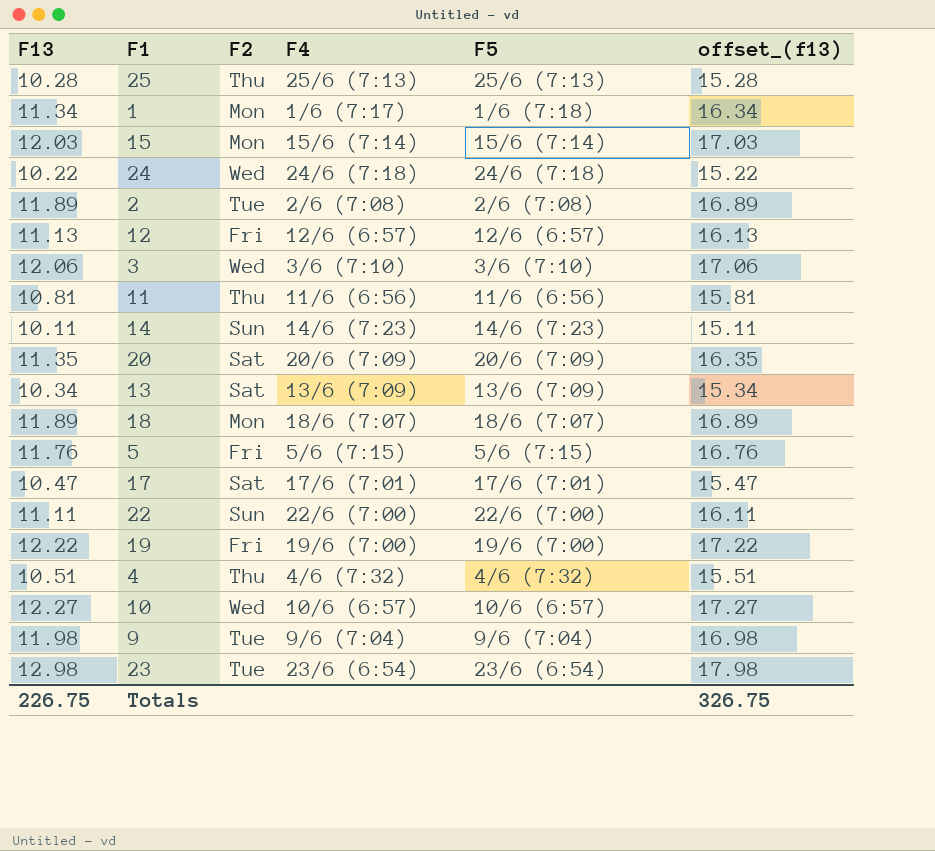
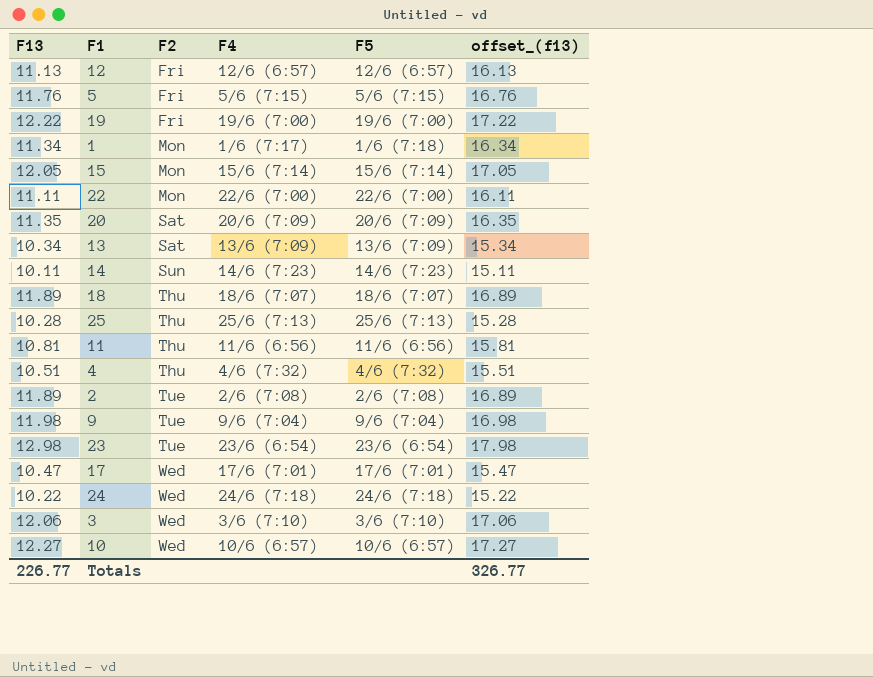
row order: none -> F2 ascending
15 | F13: 12.03 -> 12.05
15 | offset_(f13): 17.03 -> 17.05
22 | F2: Sun -> Mon
18 | F2: Mon -> Thu
17 | F2: Sat -> Wed
Totals | F13: 226.75 -> 226.77
Totals | offset_(f13): 326.75 -> 326.77

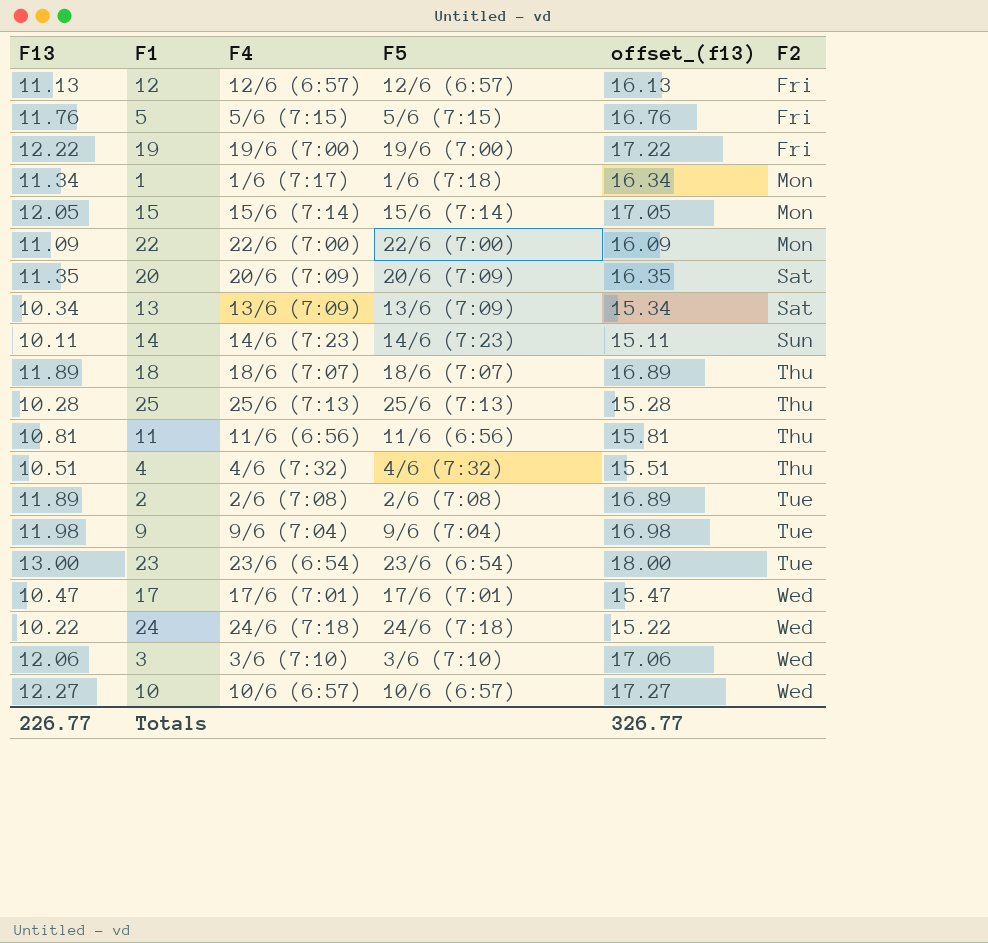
column F2 | position: 3 -> 6
22 | F13: 11.11 -> 11.09
22 | offset_(f13): 16.11 -> 16.09
23 | F13: 12.98 -> 13.00
23 | offset_(f13): 17.98 -> 18.00

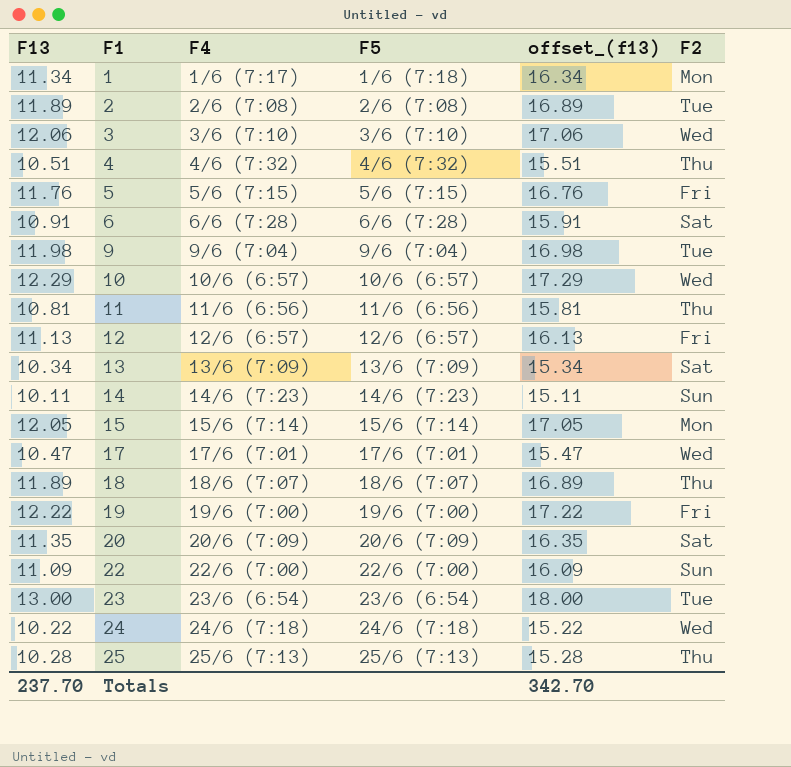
row order: F2 ascending -> F1 ascending
row 6: none -> 10.91 | 6/6 (7:28) | 6/6 (7:28) | 15.91 | Sat
10 | F13: 12.27 -> 12.29
10 | offset_(f13): 17.27 -> 17.29
22 | F2: Mon -> Sun
Totals | F13: 226.77 -> 237.70
Totals | offset_(f13): 326.77 -> 342.70

